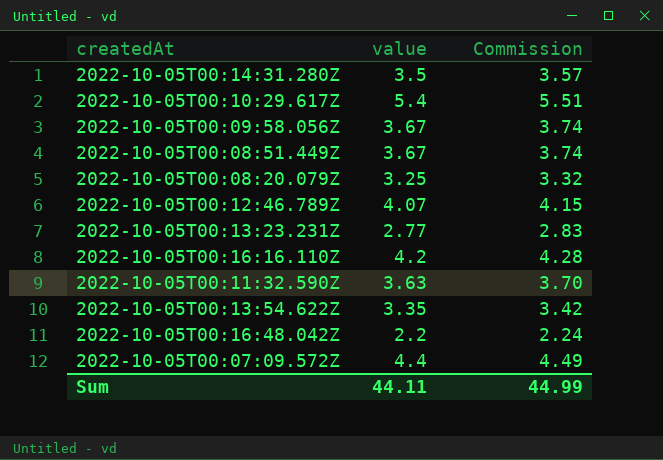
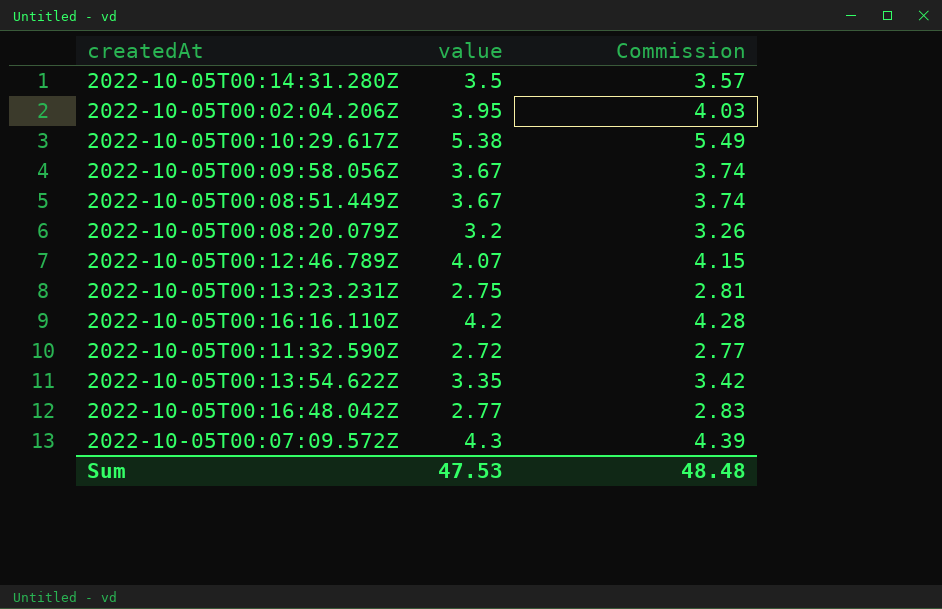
row 2022-10-05T00:02:04.206Z: none -> 3.95 | 4.03
2022-10-05T00:10:29.617Z | value: 5.4 -> 5.38
2022-10-05T00:10:29.617Z | Commission: 5.51 -> 5.49
2022-10-05T00:08:20.079Z | value: 3.25 -> 3.2
2022-10-05T00:08:20.079Z | Commission: 3.32 -> 3.26
2022-10-05T00:13:23.231Z | value: 2.77 -> 2.75
2022-10-05T00:13:23.231Z | Commission: 2.83 -> 2.81
2022-10-05T00:11:32.590Z | value: 3.63 -> 2.72
2022-10-05T00:11:32.590Z | Commission: 3.70 -> 2.77
2022-10-05T00:16:48.042Z | value: 2.2 -> 2.77
2022-10-05T00:16:48.042Z | Commission: 2.24 -> 2.83
2022-10-05T00:07:09.572Z | value: 4.4 -> 4.3
2022-10-05T00:07:09.572Z | Commission: 4.49 -> 4.39
Sum | value: 44.11 -> 47.53
Sum | Commission: 44.99 -> 48.48

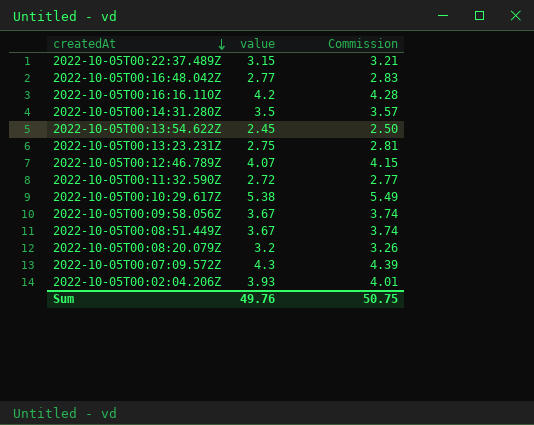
row order: none -> createdAt descending
row 2022-10-05T00:22:37.489Z: none -> 3.15 | 3.21
2022-10-05T00:13:54.622Z | value: 3.35 -> 2.45
2022-10-05T00:13:54.622Z | Commission: 3.42 -> 2.50
2022-10-05T00:02:04.206Z | value: 3.95 -> 3.93
2022-10-05T00:02:04.206Z | Commission: 4.03 -> 4.01
Sum | value: 47.53 -> 49.76
Sum | Commission: 48.48 -> 50.75

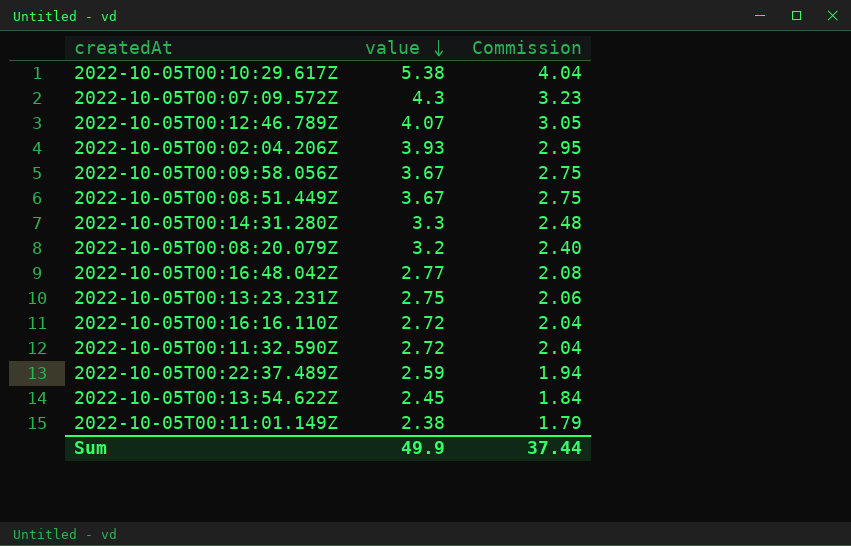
row order: createdAt descending -> value descending
column Commission | formula: [value] * 1.02 -> [value] * 0.75
2022-10-05T00:14:31.280Z | value: 3.5 -> 3.3
2022-10-05T00:16:16.110Z | value: 4.2 -> 2.72
2022-10-05T00:22:37.489Z | value: 3.15 -> 2.59
row 2022-10-05T00:11:01.149Z: none -> 2.38 | 1.79
Sum | value: 49.76 -> 49.9
Sum | Commission: 50.75 -> 37.44

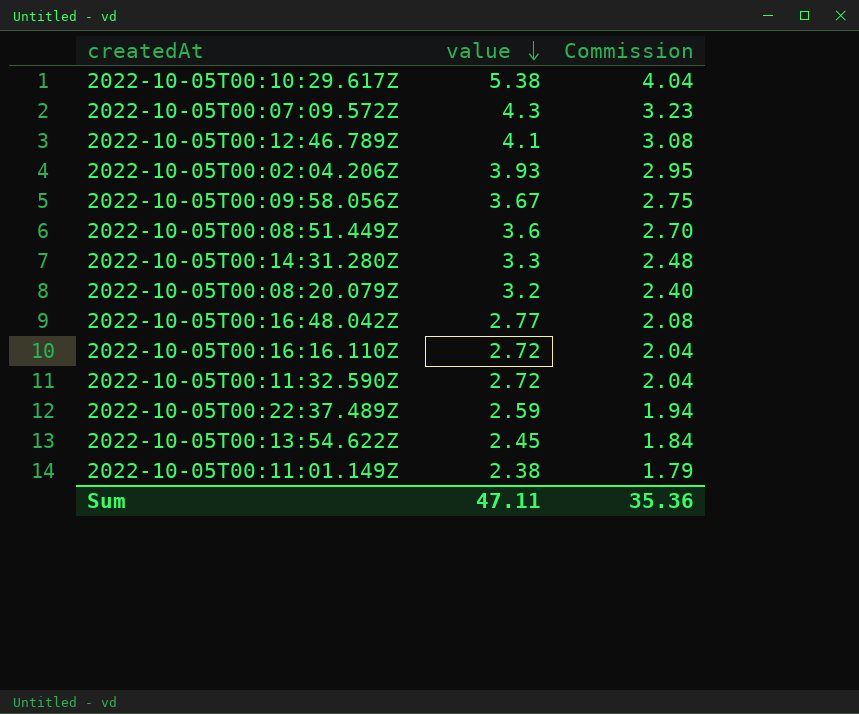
row 2022-10-05T00:13:23.231Z: 2.75 | 2.06 -> none
2022-10-05T00:12:46.789Z | value: 4.07 -> 4.1
2022-10-05T00:12:46.789Z | Commission: 3.05 -> 3.08
2022-10-05T00:08:51.449Z | value: 3.67 -> 3.6
2022-10-05T00:08:51.449Z | Commission: 2.75 -> 2.70
Sum | value: 49.9 -> 47.11
Sum | Commission: 37.44 -> 35.36

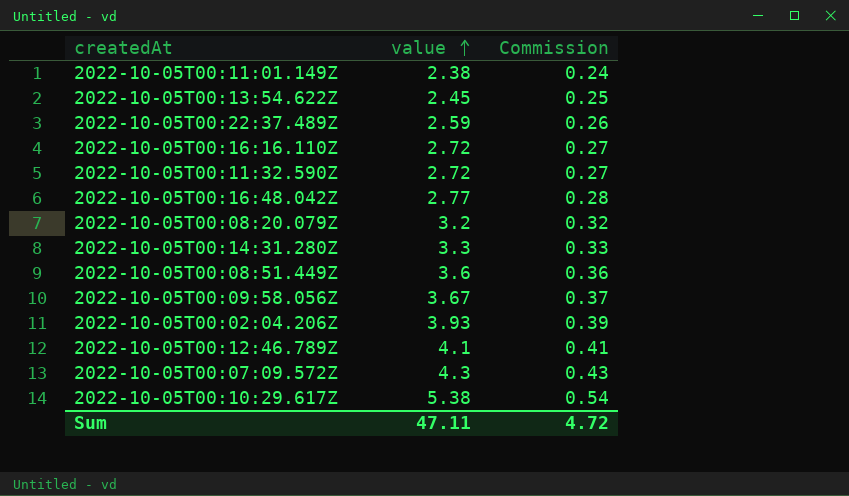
row order: value descending -> value ascending
column Commission | formula: [value] * 0.75 -> [value] * 0.1
Sum | Commission: 35.36 -> 4.72

